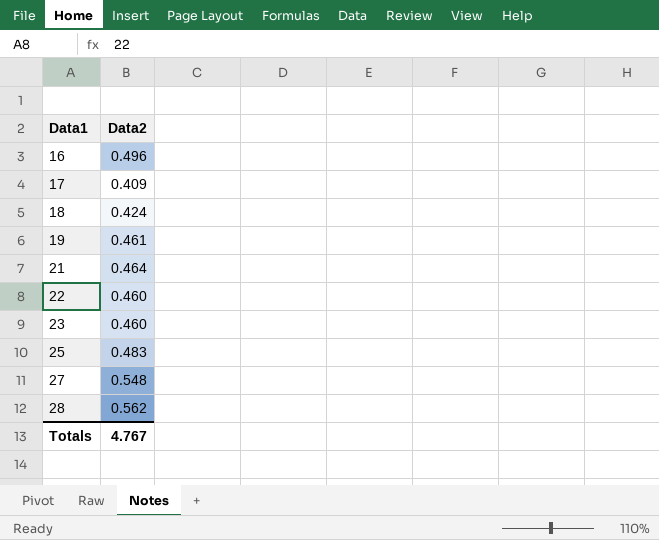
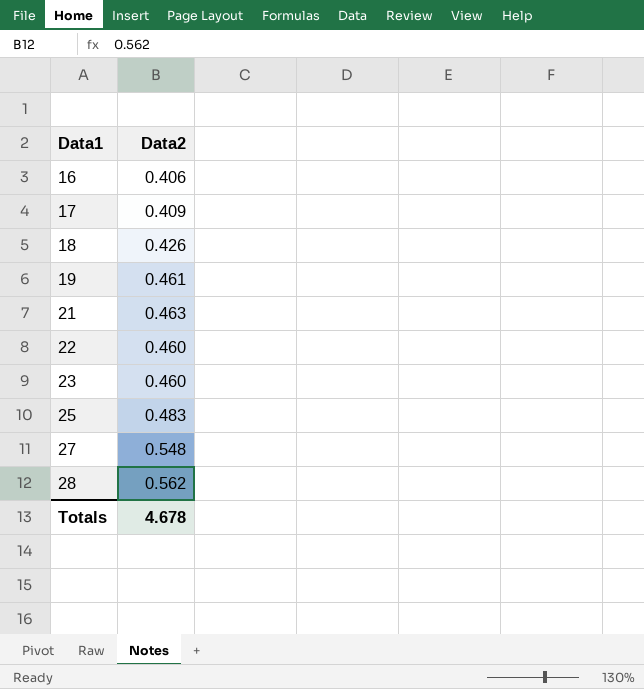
16 | Data2: 0.496 -> 0.406
18 | Data2: 0.424 -> 0.426
21 | Data2: 0.464 -> 0.463
Totals | Data2: 4.767 -> 4.678

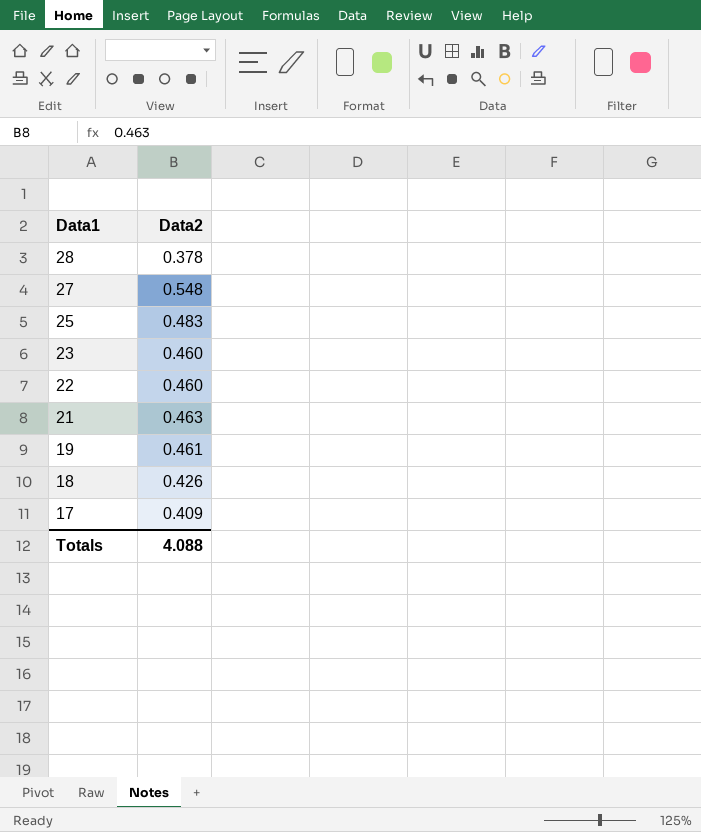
row order: Data1 ascending -> Data1 descending
row 16: 0.406 -> none
28 | Data2: 0.562 -> 0.378
Totals | Data2: 4.678 -> 4.088

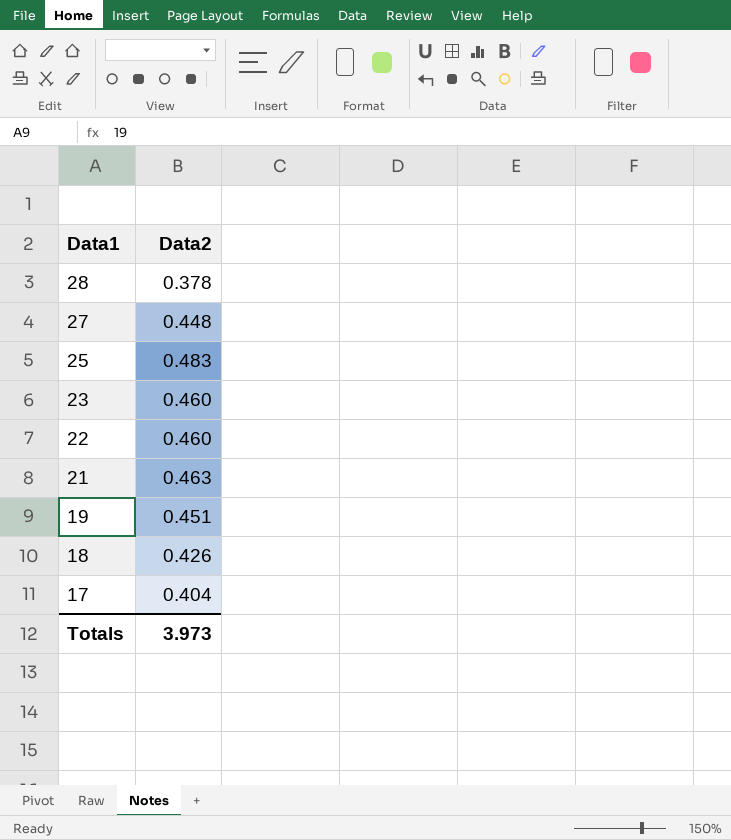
27 | Data2: 0.548 -> 0.448
19 | Data2: 0.461 -> 0.451
17 | Data2: 0.409 -> 0.404
Totals | Data2: 4.088 -> 3.973

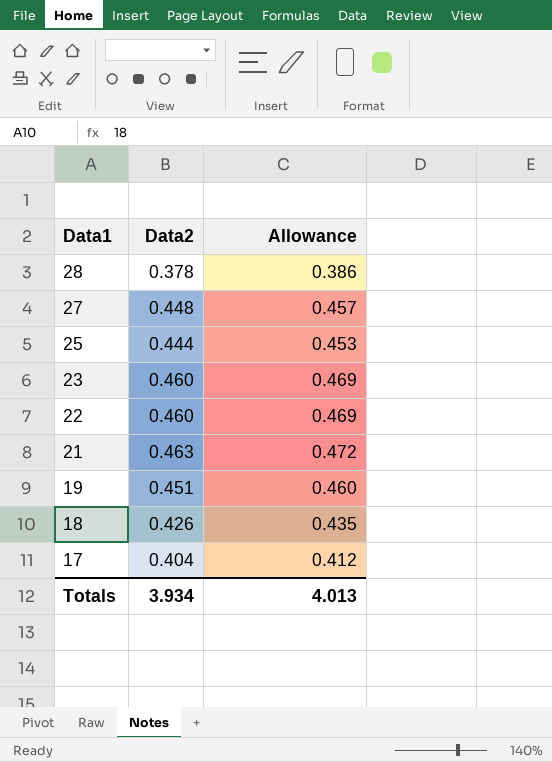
column Allowance | formula: none -> [Data2] * 1.02
25 | Data2: 0.483 -> 0.444
Totals | Data2: 3.973 -> 3.934

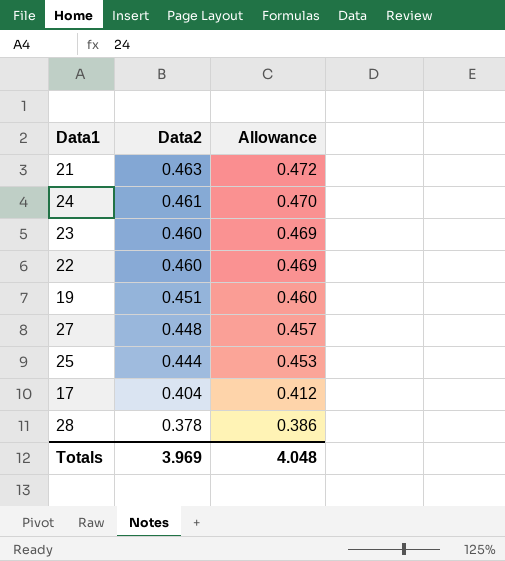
row order: Data1 descending -> Data2 descending
row 18: 0.426 | 0.435 -> none
row 24: none -> 0.461 | 0.470
Totals | Data2: 3.934 -> 3.969
Totals | Allowance: 4.013 -> 4.048

